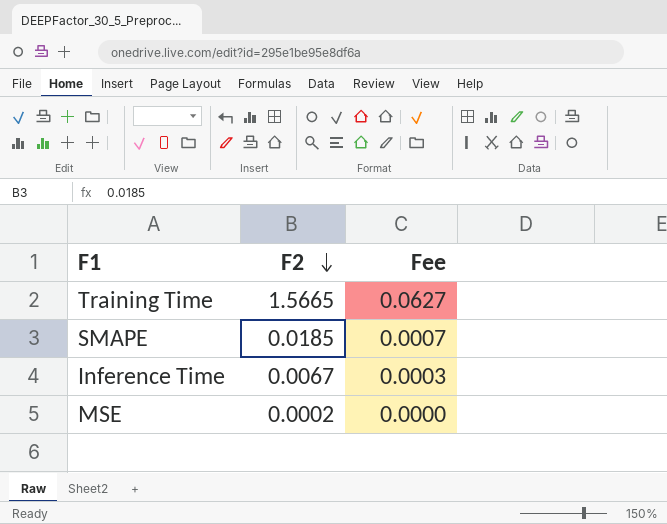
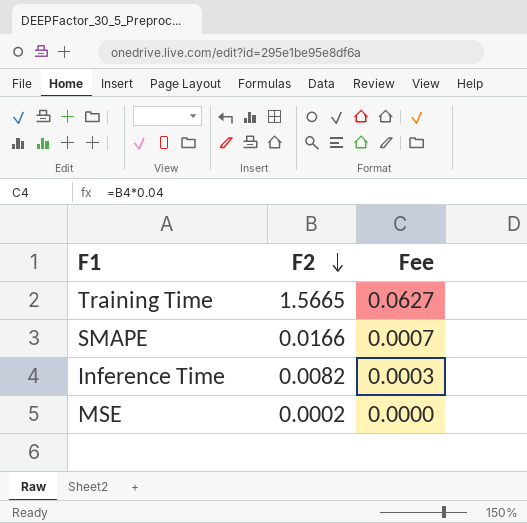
SMAPE | F2: 0.0185 -> 0.0166
Inference Time | F2: 0.0067 -> 0.0082

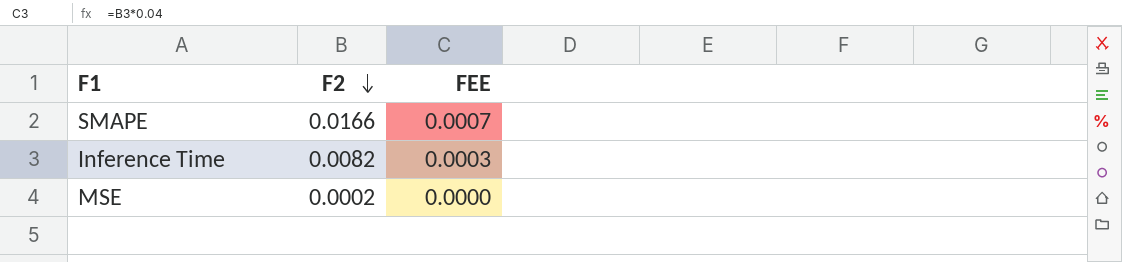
column name: Fee -> FEE
row Training Time: 1.5665 | 0.0627 -> none

